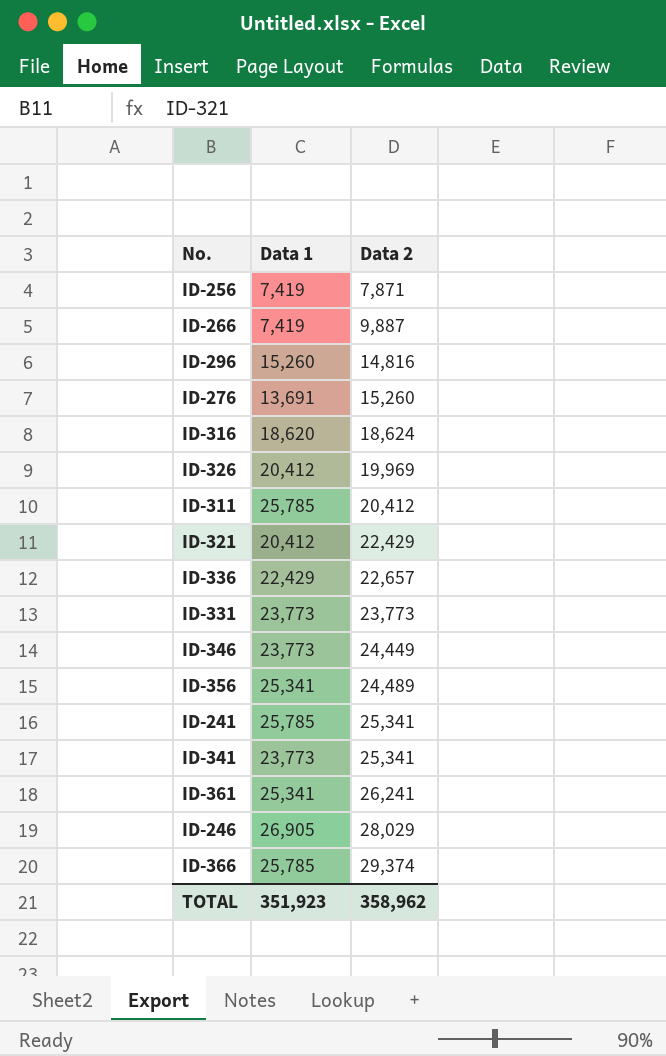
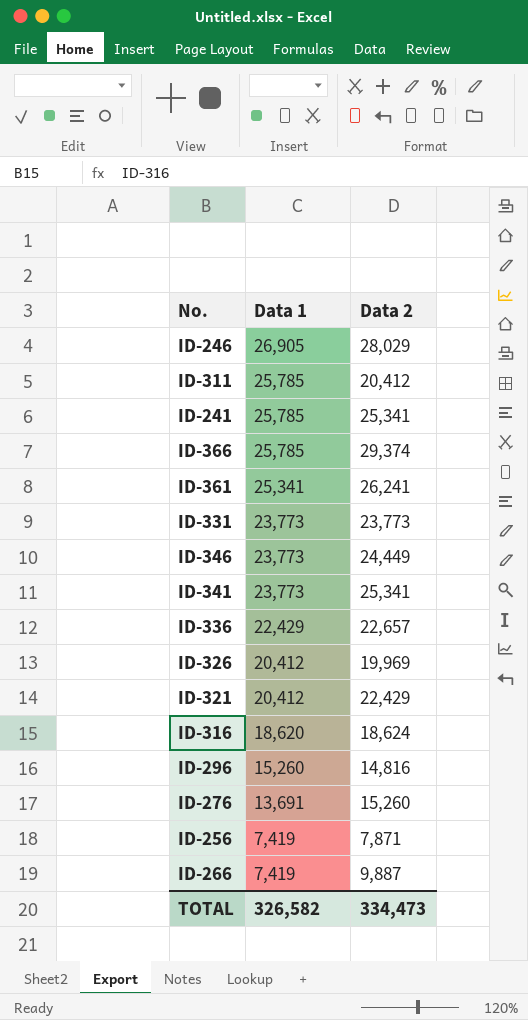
row order: Data 2 ascending -> Data 1 descending
row ID-356: 25,341 | 24,489 -> none
TOTAL | Data 1: 351,923 -> 326,582
TOTAL | Data 2: 358,962 -> 334,473

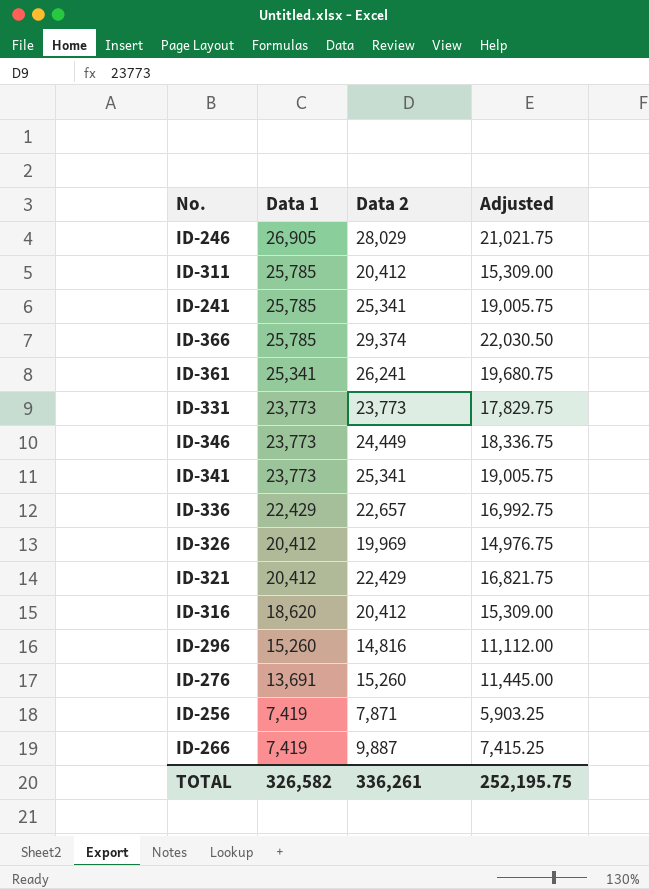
column Adjusted | formula: none -> [Data 2] * 0.75
ID-316 | Data 2: 18,624 -> 20,412
TOTAL | Data 2: 334,473 -> 336,261

